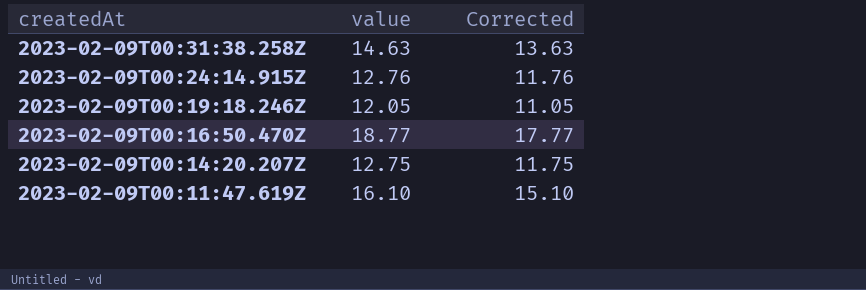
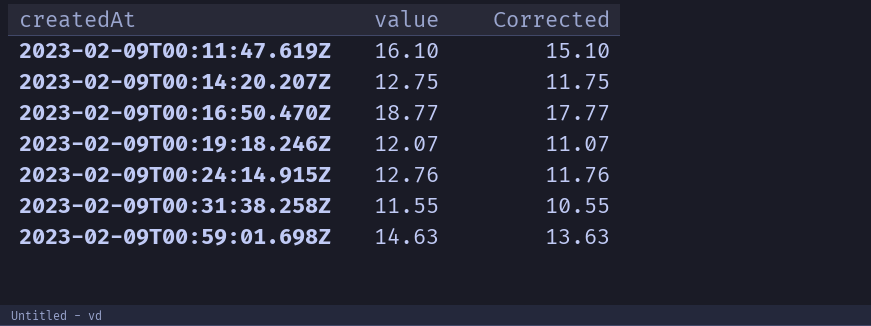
row order: createdAt descending -> createdAt ascending
2023-02-09T00:19:18.246Z | value: 12.05 -> 12.07
2023-02-09T00:19:18.246Z | Corrected: 11.05 -> 11.07
2023-02-09T00:31:38.258Z | value: 14.63 -> 11.55
2023-02-09T00:31:38.258Z | Corrected: 13.63 -> 10.55
row 2023-02-09T00:59:01.698Z: none -> 14.63 | 13.63

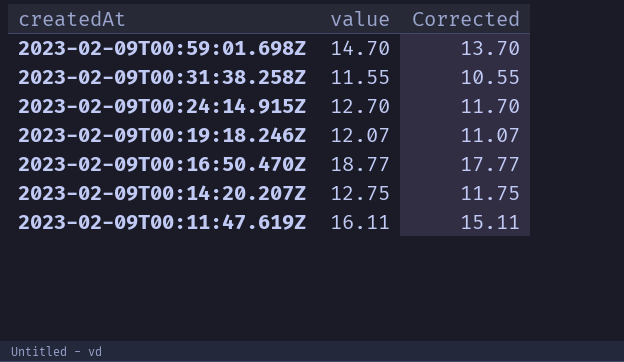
row order: createdAt ascending -> createdAt descending
2023-02-09T00:59:01.698Z | value: 14.63 -> 14.70
2023-02-09T00:59:01.698Z | Corrected: 13.63 -> 13.70
2023-02-09T00:24:14.915Z | value: 12.76 -> 12.70
2023-02-09T00:24:14.915Z | Corrected: 11.76 -> 11.70
2023-02-09T00:11:47.619Z | value: 16.10 -> 16.11
2023-02-09T00:11:47.619Z | Corrected: 15.10 -> 15.11

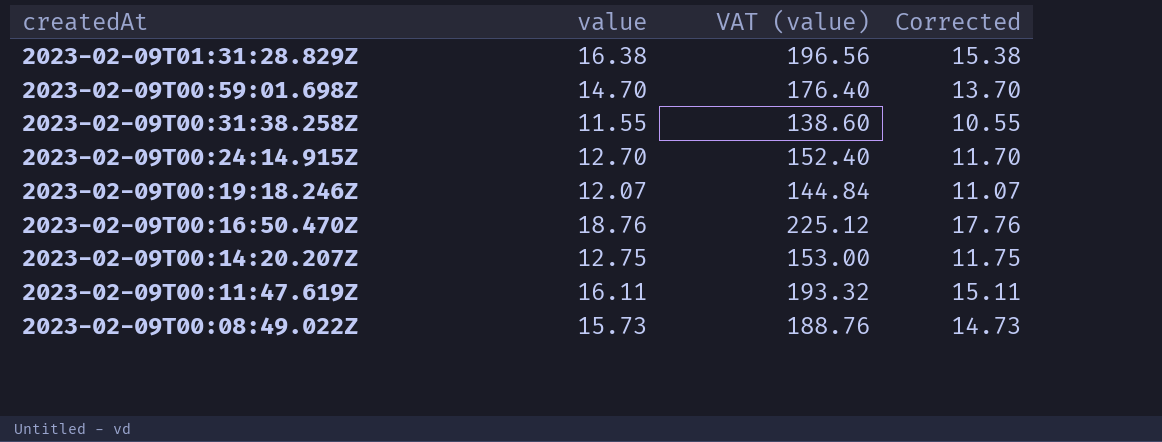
column VAT (value) | formula: none -> [value] * 12
row 2023-02-09T01:31:28.829Z: none -> 16.38 | 196.56 | 15.38
2023-02-09T00:16:50.470Z | value: 18.77 -> 18.76
2023-02-09T00:16:50.470Z | Corrected: 17.77 -> 17.76
row 2023-02-09T00:08:49.022Z: none -> 15.73 | 188.76 | 14.73

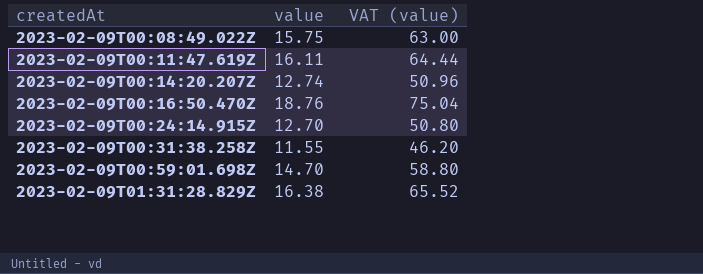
row order: createdAt descending -> createdAt ascending
column Corrected | formula: [value] - 1 -> none
column VAT (value) | formula: [value] * 12 -> [value] * 4
row 2023-02-09T00:19:18.246Z: 12.07 | 144.84 | 11.07 -> none
2023-02-09T00:08:49.022Z | value: 15.73 -> 15.75
2023-02-09T00:14:20.207Z | value: 12.75 -> 12.74

